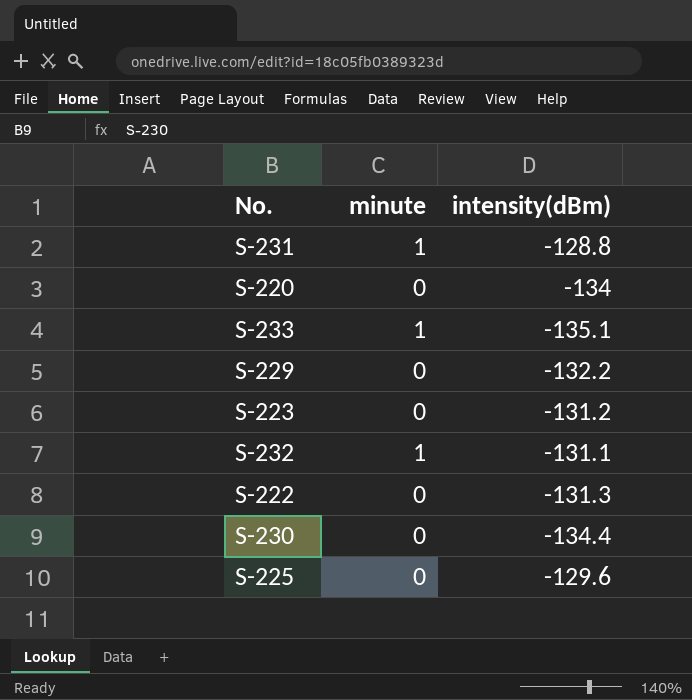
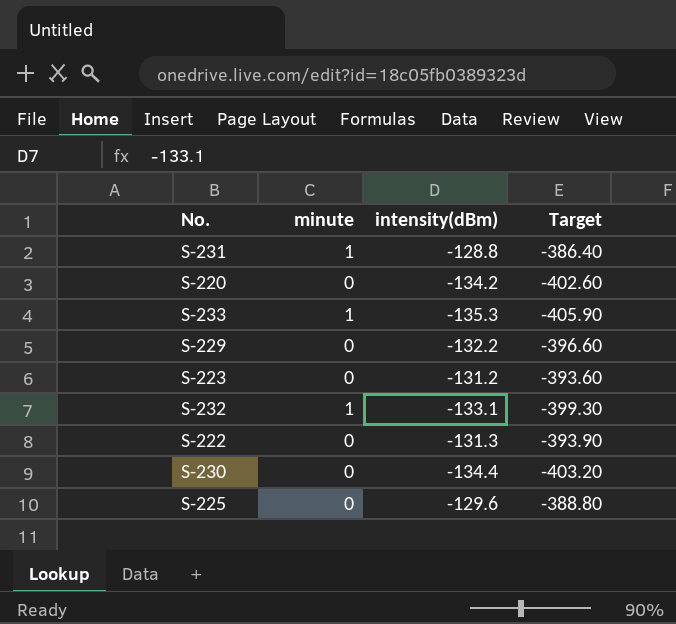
column Target | formula: none -> [intensity(dBm)] * 3
S-220 | intensity(dBm): -134 -> -134.2
S-233 | intensity(dBm): -135.1 -> -135.3
S-232 | intensity(dBm): -131.1 -> -133.1

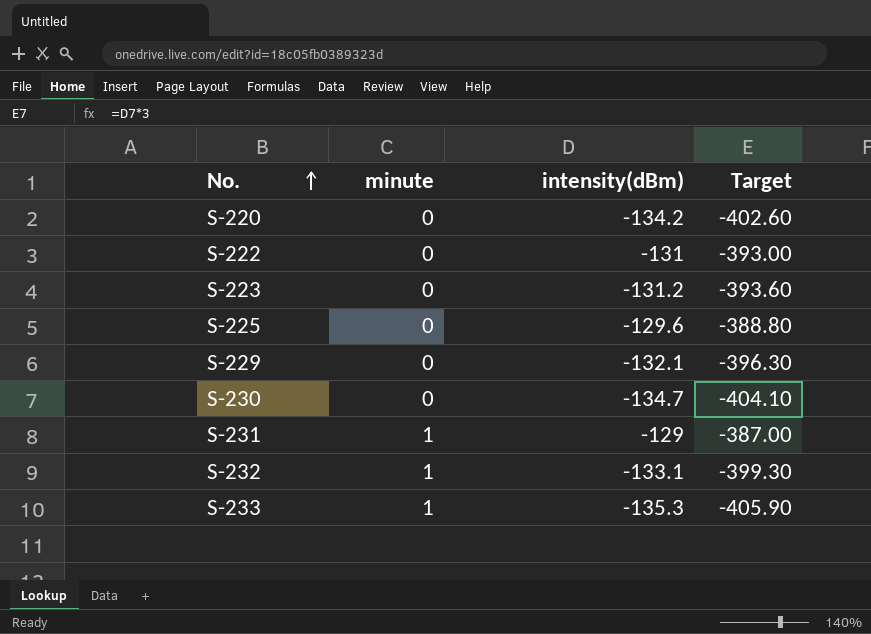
row order: none -> No. ascending
S-222 | intensity(dBm): -131.3 -> -131
S-222 | Target: -393.90 -> -393.00
S-229 | intensity(dBm): -132.2 -> -132.1
S-229 | Target: -396.60 -> -396.30
S-230 | intensity(dBm): -134.4 -> -134.7
S-230 | Target: -403.20 -> -404.10
S-231 | intensity(dBm): -128.8 -> -129
S-231 | Target: -386.40 -> -387.00

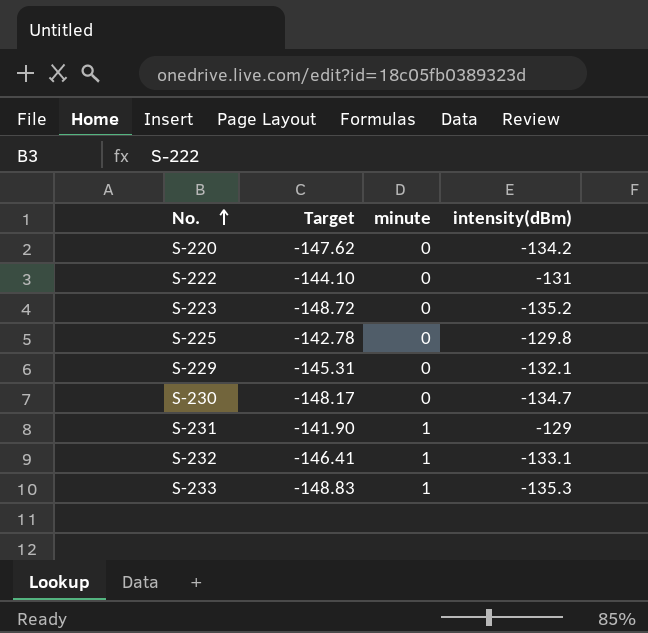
column Target | formula: [intensity(dBm)] * 3 -> [intensity(dBm)] * 1.1
column Target | position: 4 -> 2
S-223 | intensity(dBm): -131.2 -> -135.2
S-225 | intensity(dBm): -129.6 -> -129.8

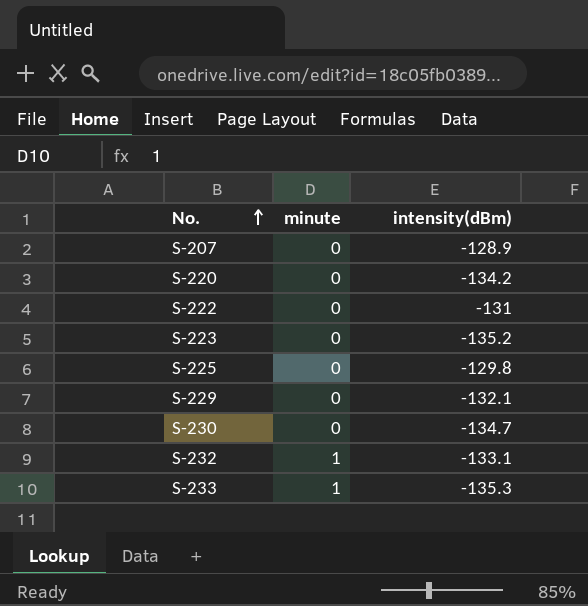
column Target | formula: [intensity(dBm)] * 1.1 -> none
row S-231: -141.90 | 1 | -129 -> none
row S-207: none -> 0 | -128.9

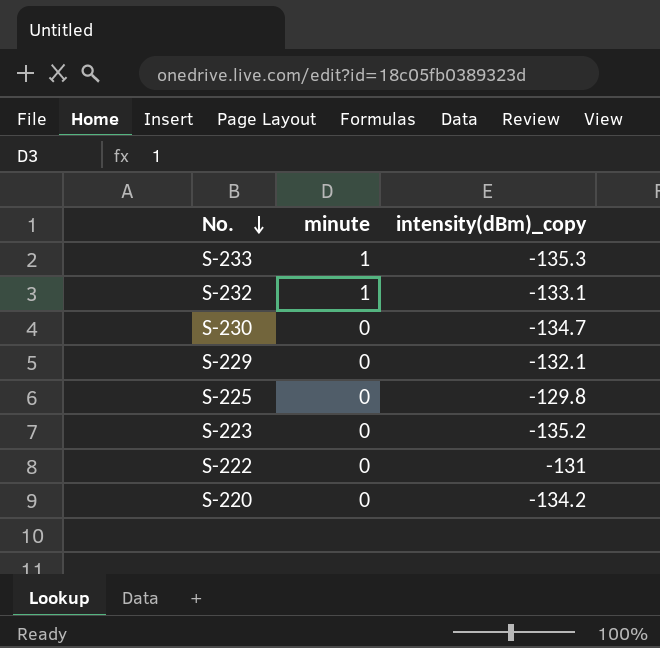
row order: No. ascending -> No. descending
column name: intensity(dBm) -> intensity(dBm)_copy
row S-207: 0 | -128.9 -> none

